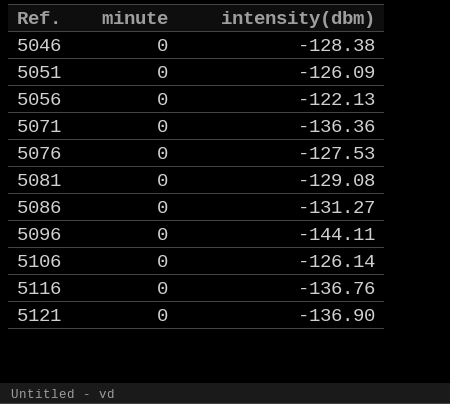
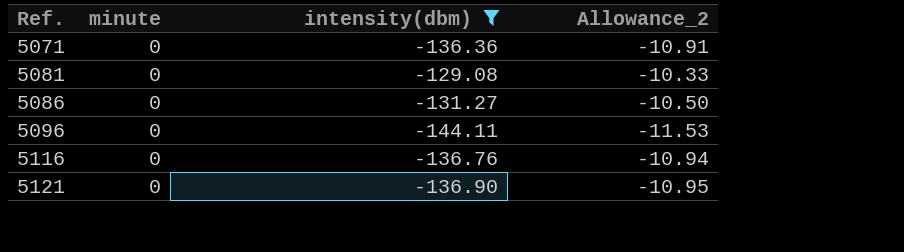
filter: none -> intensity(dbm) <= -129.08
column Allowance_2 | formula: none -> [intensity(dbm)] * 0.08

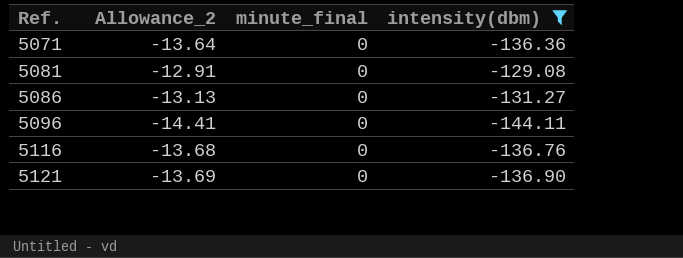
column Allowance_2 | formula: [intensity(dbm)] * 0.08 -> [intensity(dbm)] * 0.1
column Allowance_2 | position: 4 -> 2
column name: minute -> minute_final

